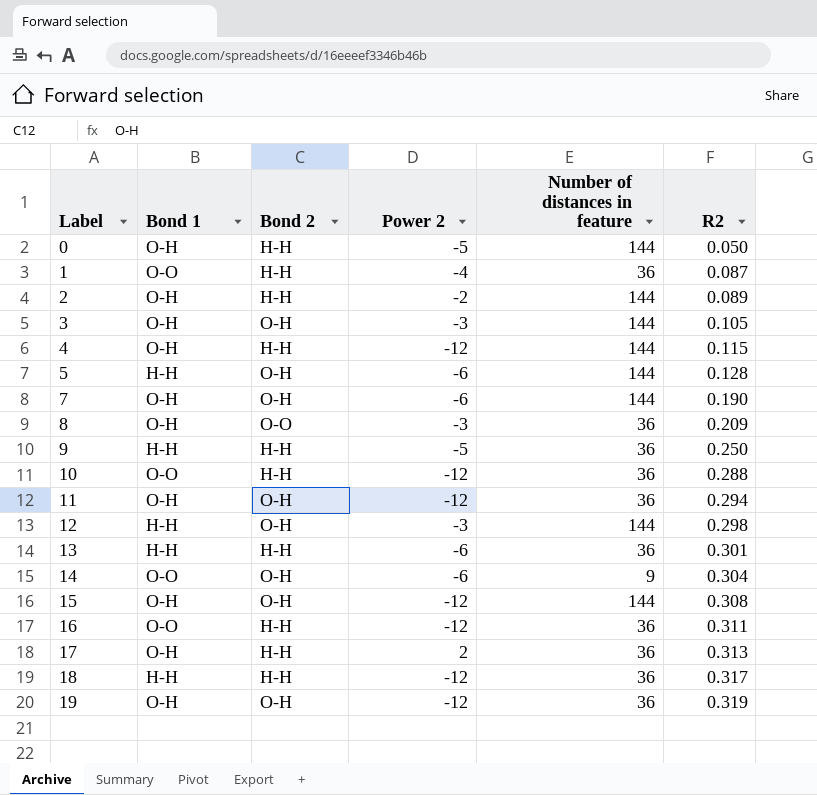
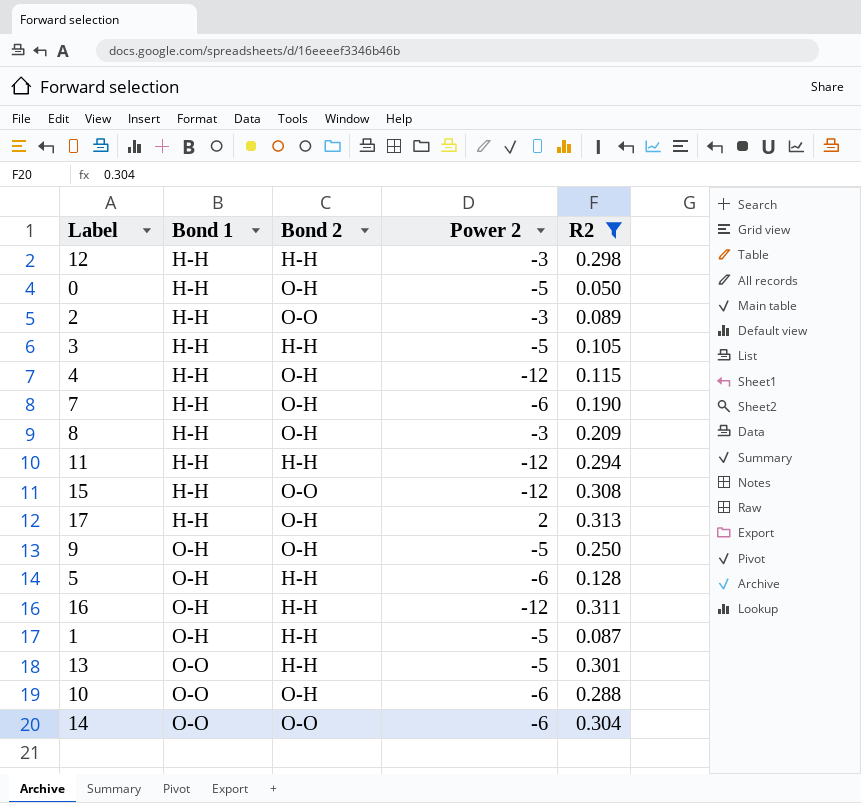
filter: none -> R2 <= 0.313
row order: Label ascending -> Bond 1 ascending
column Number of distances in feature | position: 5 -> none
12 | Bond 2: O-H -> H-H
0 | Bond 1: O-H -> H-H
0 | Bond 2: H-H -> O-H
2 | Bond 1: O-H -> H-H
2 | Bond 2: H-H -> O-O
2 | Power 2: -2 -> -3
3 | Bond 1: O-H -> H-H
3 | Bond 2: O-H -> H-H
3 | Power 2: -3 -> -5
4 | Bond 1: O-H -> H-H
4 | Bond 2: H-H -> O-H
7 | Bond 1: O-H -> H-H
8 | Bond 1: O-H -> H-H
8 | Bond 2: O-O -> O-H
11 | Bond 1: O-H -> H-H
11 | Bond 2: O-H -> H-H
15 | Bond 1: O-H -> H-H
15 | Bond 2: O-H -> O-O
17 | Bond 1: O-H -> H-H
17 | Bond 2: H-H -> O-H
9 | Bond 1: H-H -> O-H
9 | Bond 2: H-H -> O-H
5 | Bond 1: H-H -> O-H
5 | Bond 2: O-H -> H-H
16 | Bond 1: O-O -> O-H
1 | Bond 1: O-O -> O-H
1 | Power 2: -4 -> -5
13 | Bond 1: H-H -> O-O
13 | Power 2: -6 -> -5
10 | Bond 2: H-H -> O-H
10 | Power 2: -12 -> -6
14 | Bond 2: O-H -> O-O

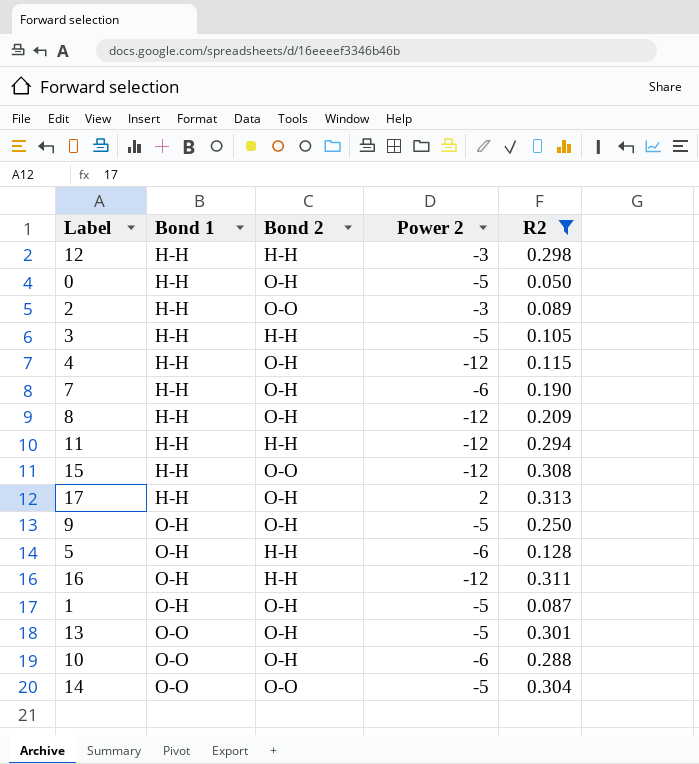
8 | Power 2: -3 -> -12
1 | Bond 2: H-H -> O-H
13 | Bond 2: H-H -> O-H
14 | Power 2: -6 -> -5

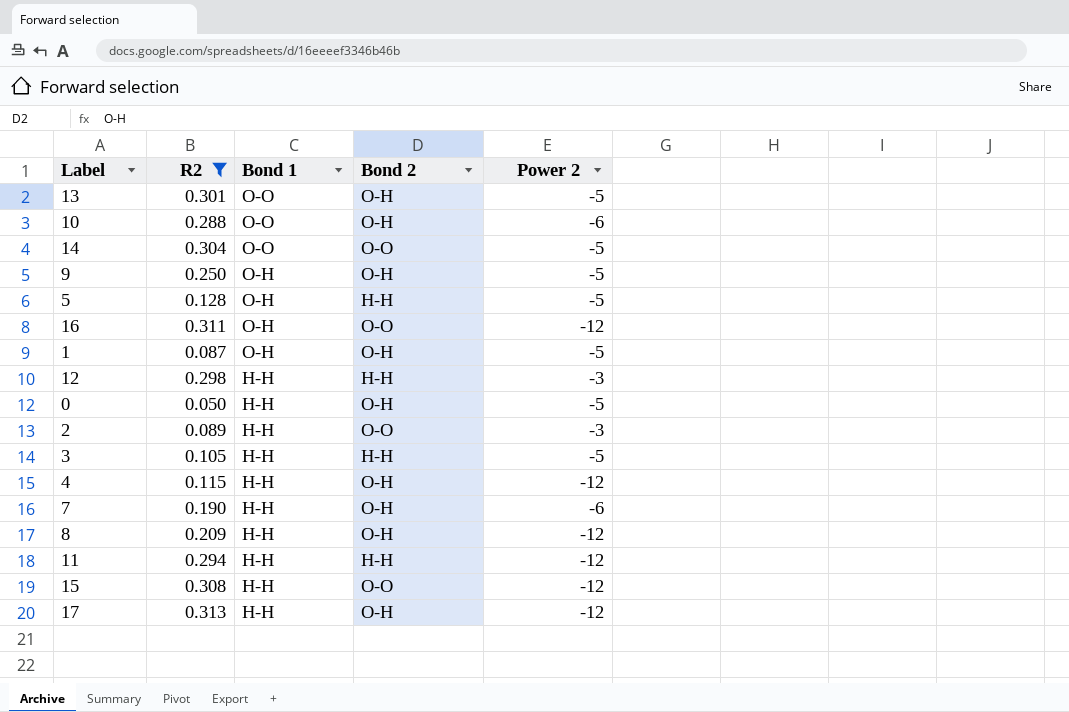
row order: Bond 1 ascending -> Bond 1 descending
column R2 | position: 5 -> 2
5 | Power 2: -6 -> -5
16 | Bond 2: H-H -> O-O
17 | Power 2: 2 -> -12

